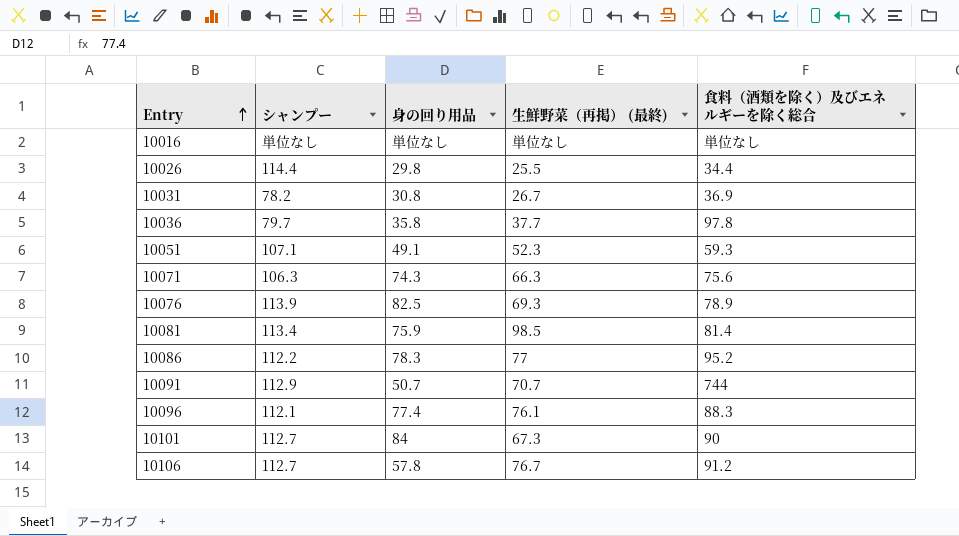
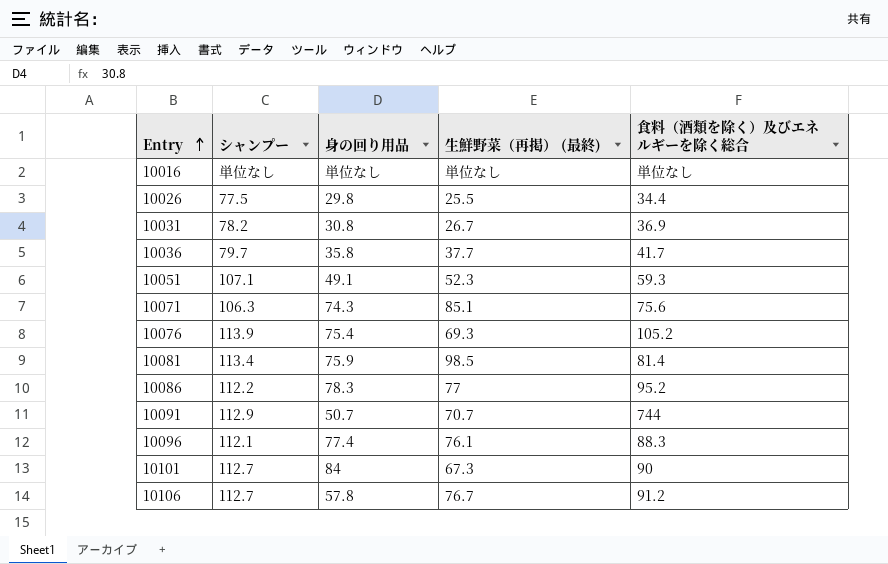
10026 | シャンプー: 114.4 -> 77.5
10036 | 食料（酒類を除く）及びエネルギーを除く総合: 97.8 -> 41.7
10071 | 生鮮野菜（再掲） (最終): 66.3 -> 85.1
10076 | 身の回り用品: 82.5 -> 75.4
10076 | 食料（酒類を除く）及びエネルギーを除く総合: 78.9 -> 105.2

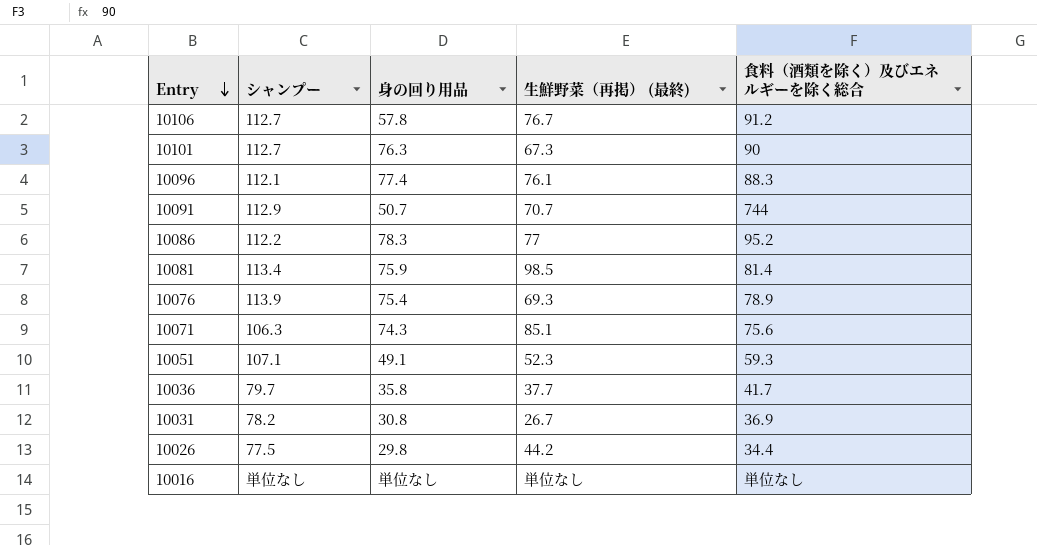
row order: Entry ascending -> Entry descending
10101 | 身の回り用品: 84 -> 76.3
10076 | 食料（酒類を除く）及びエネルギーを除く総合: 105.2 -> 78.9
10026 | 生鮮野菜（再掲） (最終): 25.5 -> 44.2

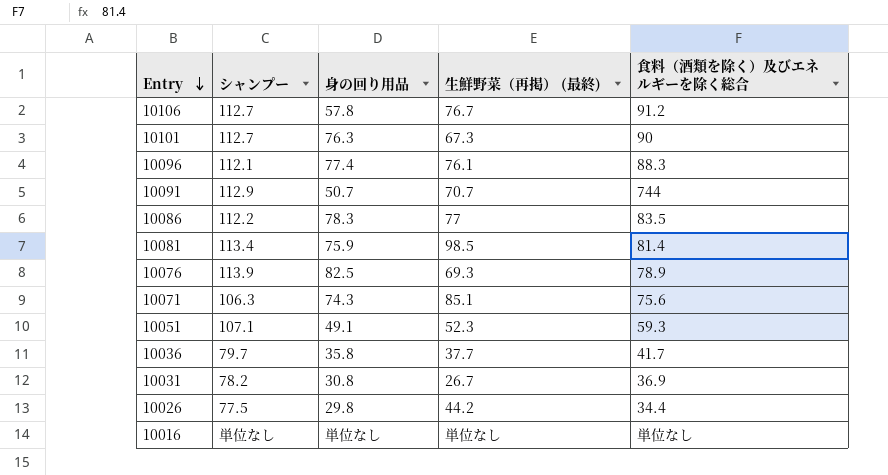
10086 | 食料（酒類を除く）及びエネルギーを除く総合: 95.2 -> 83.5
10076 | 身の回り用品: 75.4 -> 82.5

